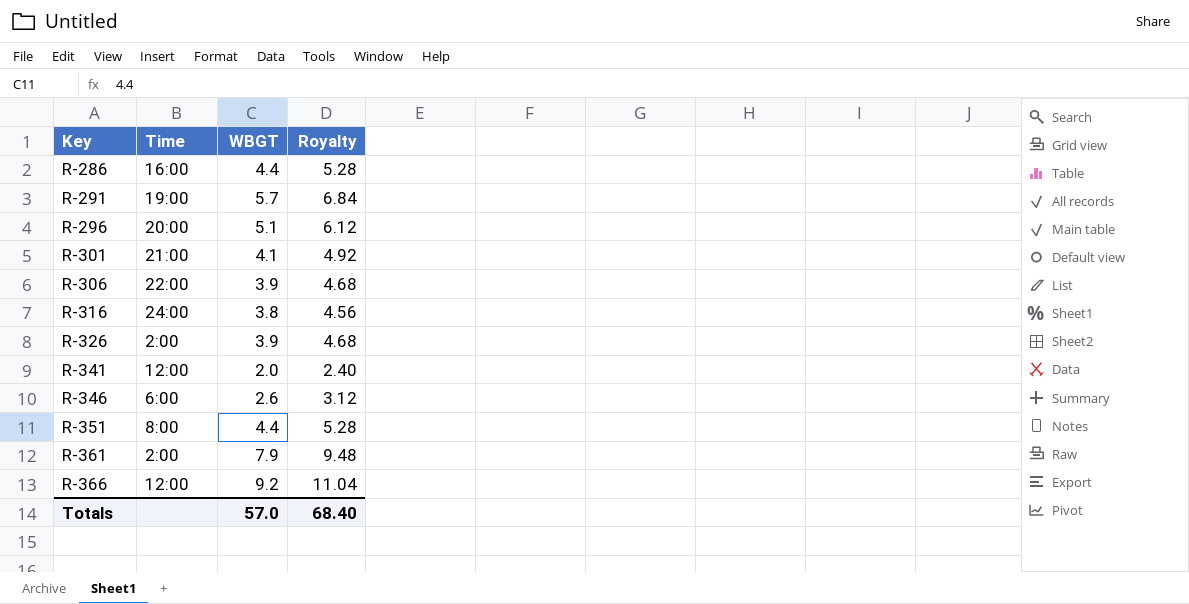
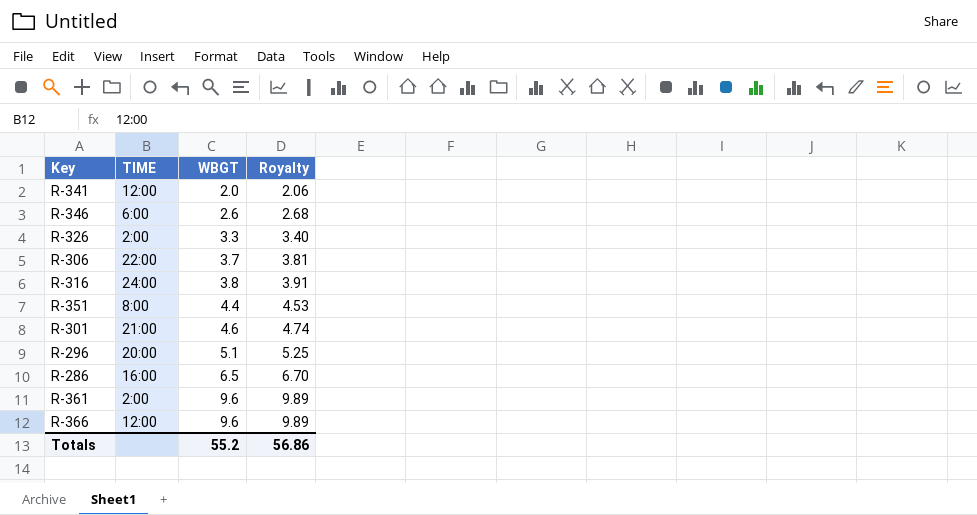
row order: Key ascending -> WBGT ascending
column name: Time -> TIME
column Royalty | formula: [WBGT] * 1.2 -> [WBGT] * 1.03
row R-291: 19:00 | 5.7 | 6.84 -> none
R-326 | WBGT: 3.9 -> 3.3
R-306 | WBGT: 3.9 -> 3.7
R-301 | WBGT: 4.1 -> 4.6
R-286 | WBGT: 4.4 -> 6.5
R-361 | WBGT: 7.9 -> 9.6
R-366 | WBGT: 9.2 -> 9.6
Totals | WBGT: 57.0 -> 55.2
Totals | Royalty: 68.40 -> 56.86

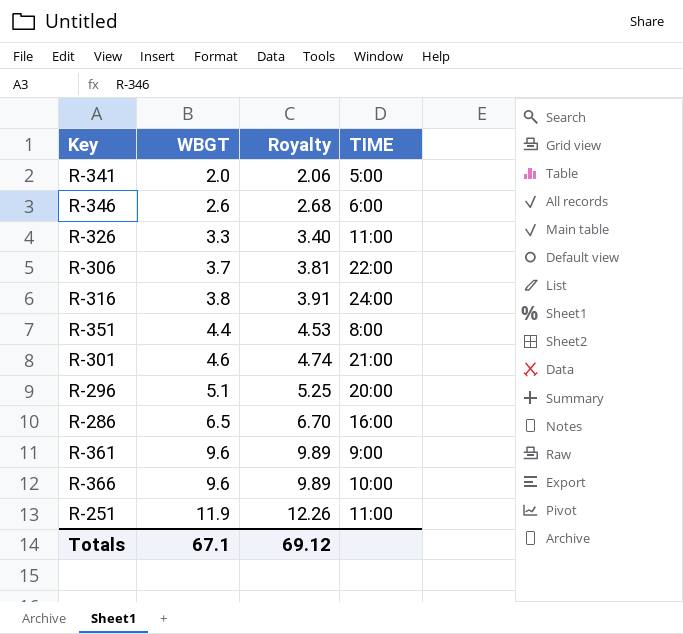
column TIME | position: 2 -> 4
R-341 | TIME: 12:00 -> 5:00
R-326 | TIME: 2:00 -> 11:00
R-361 | TIME: 2:00 -> 9:00
R-366 | TIME: 12:00 -> 10:00
row R-251: none -> 11.9 | 12.26 | 11:00
Totals | WBGT: 55.2 -> 67.1
Totals | Royalty: 56.86 -> 69.12

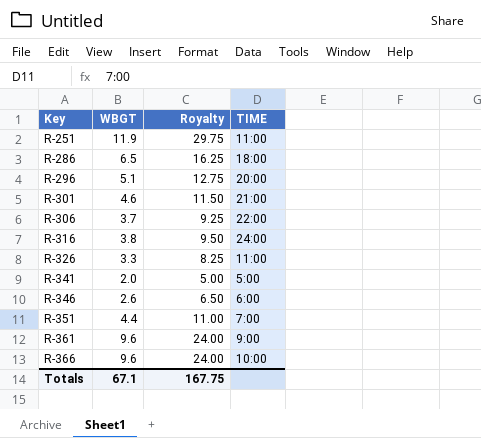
row order: WBGT ascending -> Key ascending
column Royalty | formula: [WBGT] * 1.03 -> [WBGT] * 2.5
R-286 | TIME: 16:00 -> 18:00
R-351 | TIME: 8:00 -> 7:00
Totals | Royalty: 69.12 -> 167.75

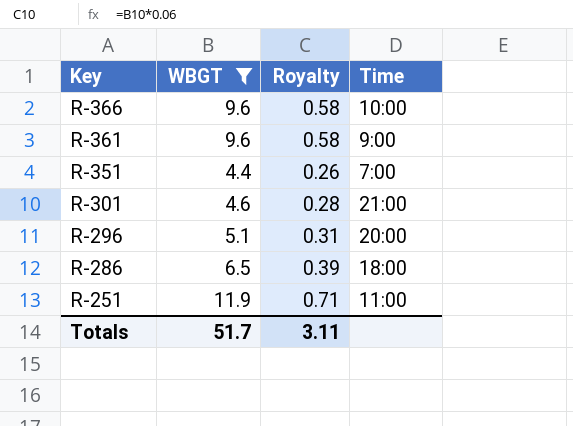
filter: none -> WBGT >= 4.4
row order: Key ascending -> Key descending
column Royalty | formula: [WBGT] * 2.5 -> [WBGT] * 0.06
column name: TIME -> Time
Totals | WBGT: 67.1 -> 51.7
Totals | Royalty: 167.75 -> 3.11

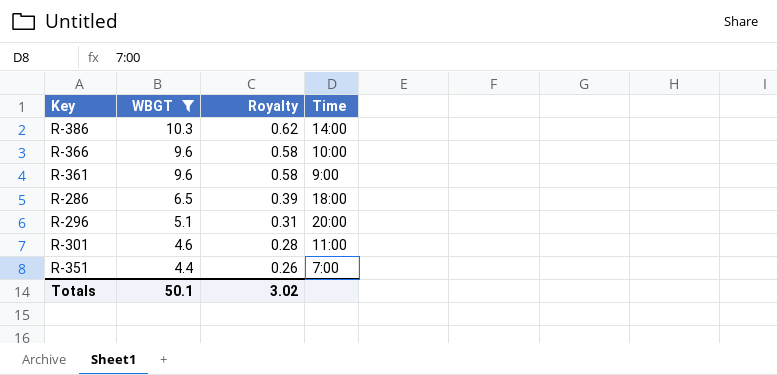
row order: Key descending -> WBGT descending
row R-251: 11.9 | 0.71 | 11:00 -> none
row R-386: none -> 10.3 | 0.62 | 14:00
R-301 | Time: 21:00 -> 11:00
Totals | WBGT: 51.7 -> 50.1
Totals | Royalty: 3.11 -> 3.02

